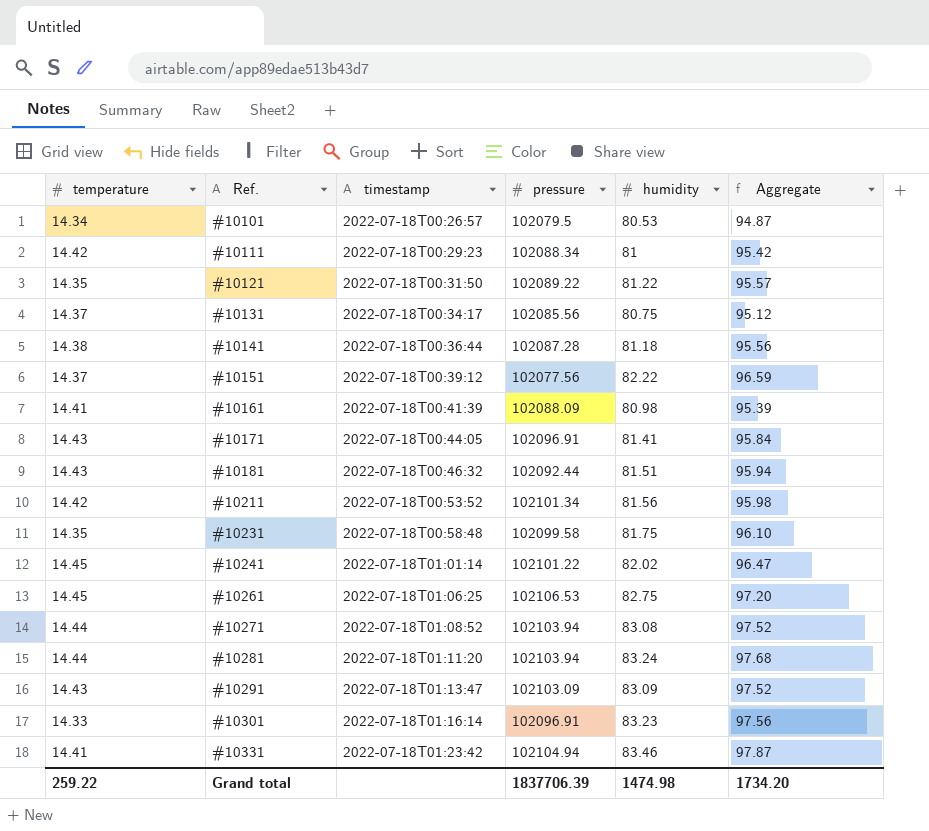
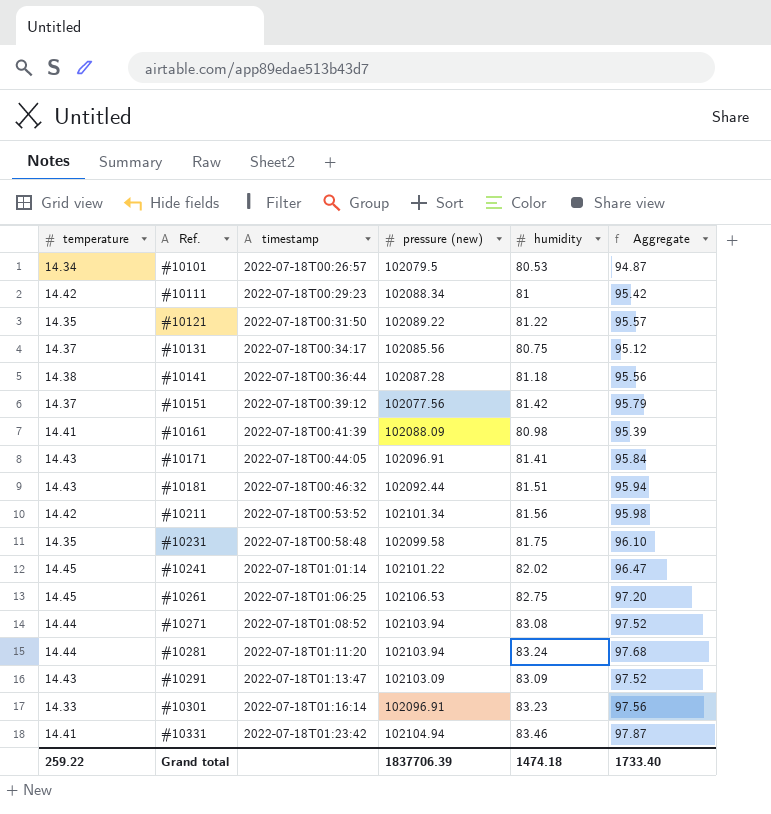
column name: pressure -> pressure (new)
#10151 | humidity: 82.22 -> 81.42
#10151 | Aggregate: 96.59 -> 95.79
Grand total | humidity: 1474.98 -> 1474.18
Grand total | Aggregate: 1734.20 -> 1733.40

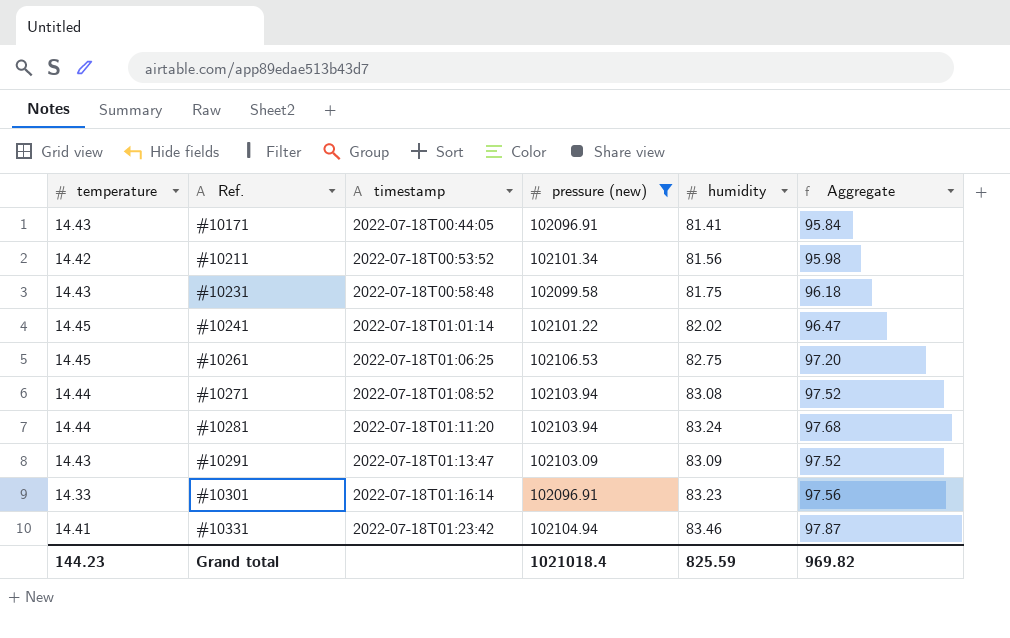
filter: none -> pressure (new) >= 102096.91
#10231 | temperature: 14.35 -> 14.43
#10231 | Aggregate: 96.10 -> 96.18
Grand total | temperature: 259.22 -> 144.23
Grand total | pressure (new): 1837706.39 -> 1021018.4
Grand total | humidity: 1474.18 -> 825.59
Grand total | Aggregate: 1733.40 -> 969.82

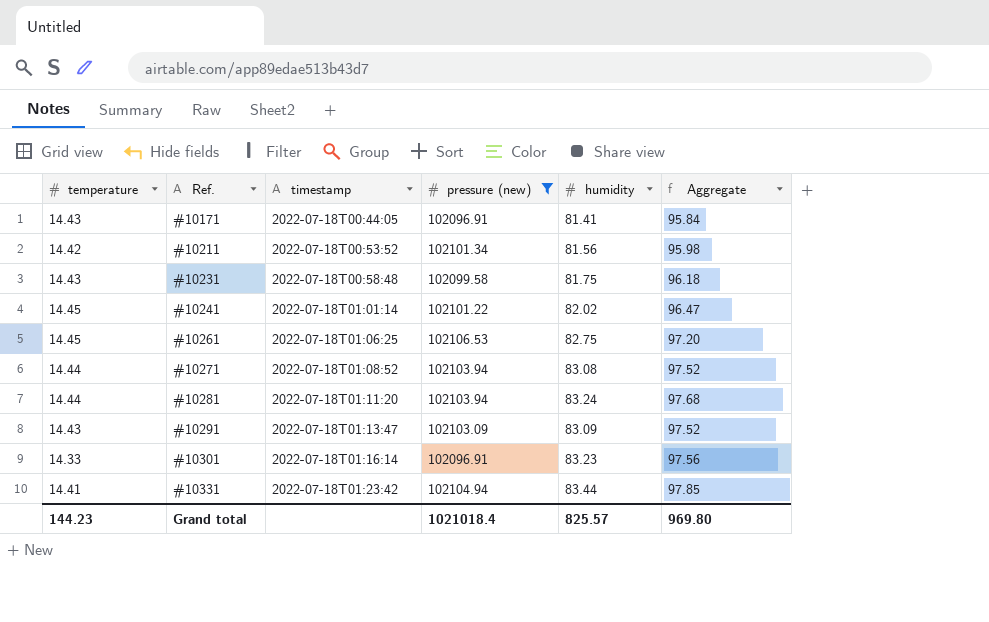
#10331 | humidity: 83.46 -> 83.44
#10331 | Aggregate: 97.87 -> 97.85
Grand total | humidity: 825.59 -> 825.57
Grand total | Aggregate: 969.82 -> 969.80

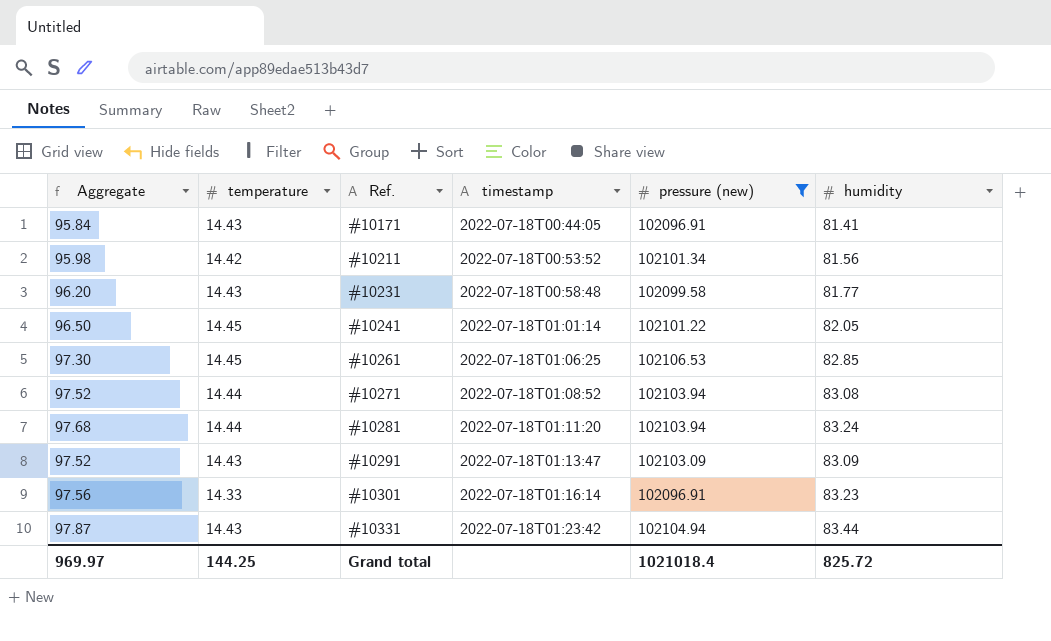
column Aggregate | position: 6 -> 1
#10231 | Aggregate: 96.18 -> 96.20
#10231 | humidity: 81.75 -> 81.77
#10241 | Aggregate: 96.47 -> 96.50
#10241 | humidity: 82.02 -> 82.05
#10261 | Aggregate: 97.20 -> 97.30
#10261 | humidity: 82.75 -> 82.85
#10331 | Aggregate: 97.85 -> 97.87
#10331 | temperature: 14.41 -> 14.43
Grand total | Aggregate: 969.80 -> 969.97
Grand total | temperature: 144.23 -> 144.25
Grand total | humidity: 825.57 -> 825.72

